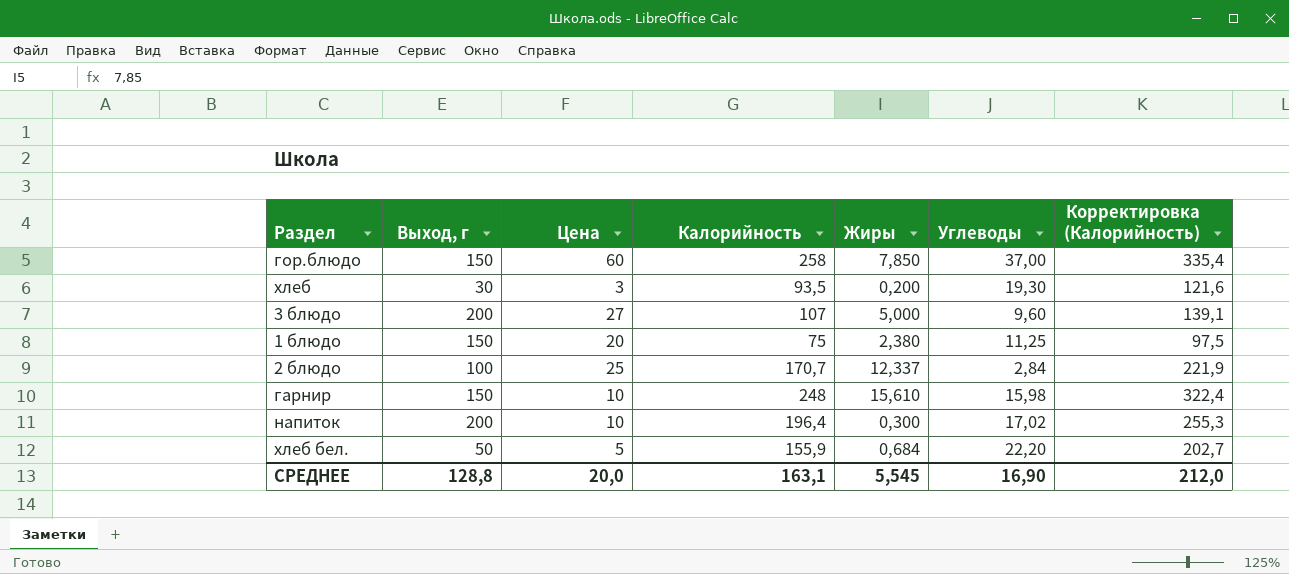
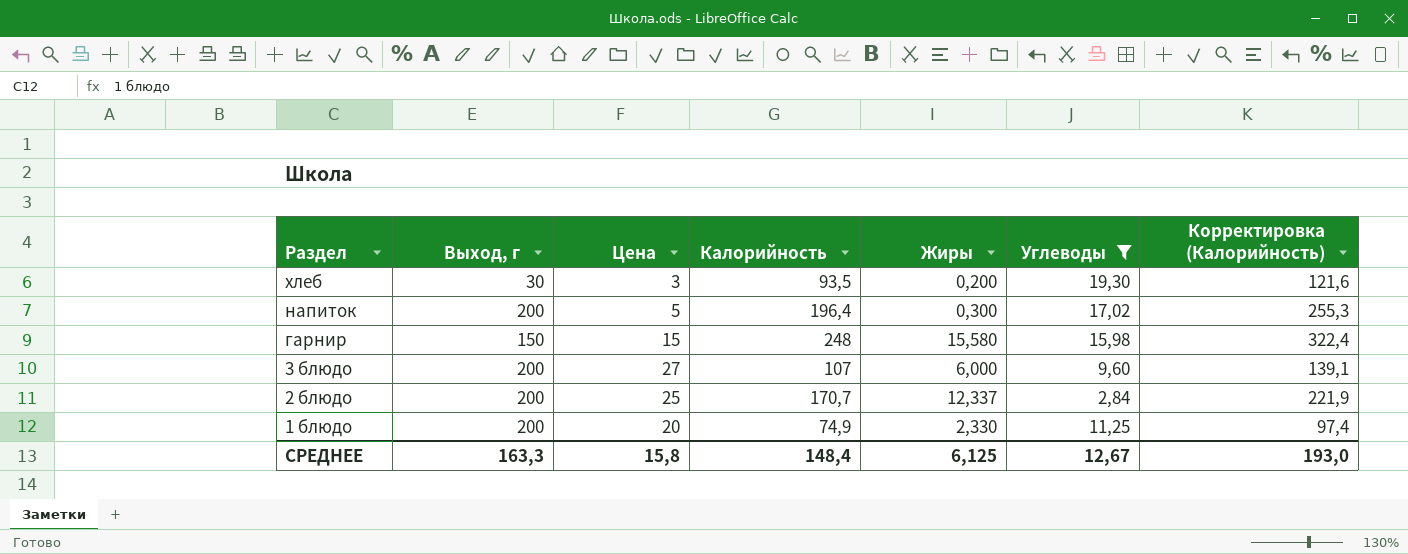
filter: none -> Углеводы <= 19,30
row order: none -> Раздел descending
напиток | Цена: 10 -> 5
гарнир | Цена: 10 -> 15
гарнир | Жиры: 15,610 -> 15,580
3 блюдо | Жиры: 5,000 -> 6,000
2 блюдо | Выход, г: 100 -> 200
1 блюдо | Выход, г: 150 -> 200
1 блюдо | Калорийность: 75 -> 74,9
1 блюдо | Жиры: 2,380 -> 2,330
1 блюдо | Корректировка (Калорийность): 97,5 -> 97,4
СРЕДНЕЕ | Выход, г: 128,8 -> 163,3
СРЕДНЕЕ | Цена: 20,0 -> 15,8
СРЕДНЕЕ | Калорийность: 163,1 -> 148,4
СРЕДНЕЕ | Жиры: 5,545 -> 6,125
СРЕДНЕЕ | Углеводы: 16,90 -> 12,67
СРЕДНЕЕ | Корректировка (Калорийность): 212,0 -> 193,0

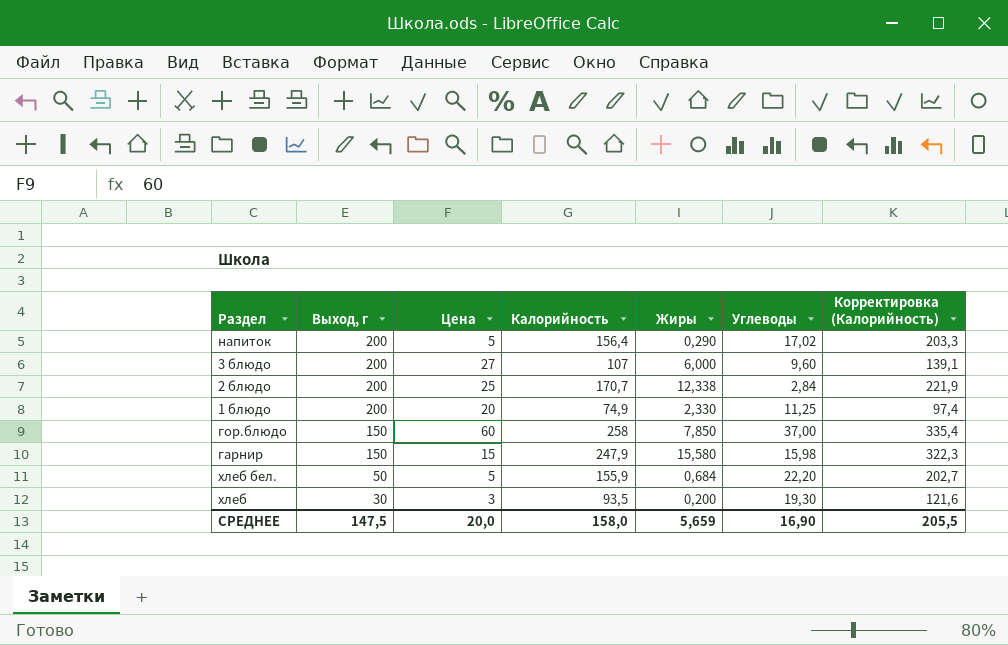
filter: Углеводы <= 19,30 -> none
row order: Раздел descending -> Выход, г descending
напиток | Калорийность: 196,4 -> 156,4
напиток | Жиры: 0,300 -> 0,290
напиток | Корректировка (Калорийность): 255,3 -> 203,3
2 блюдо | Жиры: 12,337 -> 12,338
гарнир | Калорийность: 248 -> 247,9
гарнир | Корректировка (Калорийность): 322,4 -> 322,3
СРЕДНЕЕ | Выход, г: 163,3 -> 147,5
СРЕДНЕЕ | Цена: 15,8 -> 20,0
СРЕДНЕЕ | Калорийность: 148,4 -> 158,0
СРЕДНЕЕ | Жиры: 6,125 -> 5,659
СРЕДНЕЕ | Углеводы: 12,67 -> 16,90
СРЕДНЕЕ | Корректировка (Калорийность): 193,0 -> 205,5

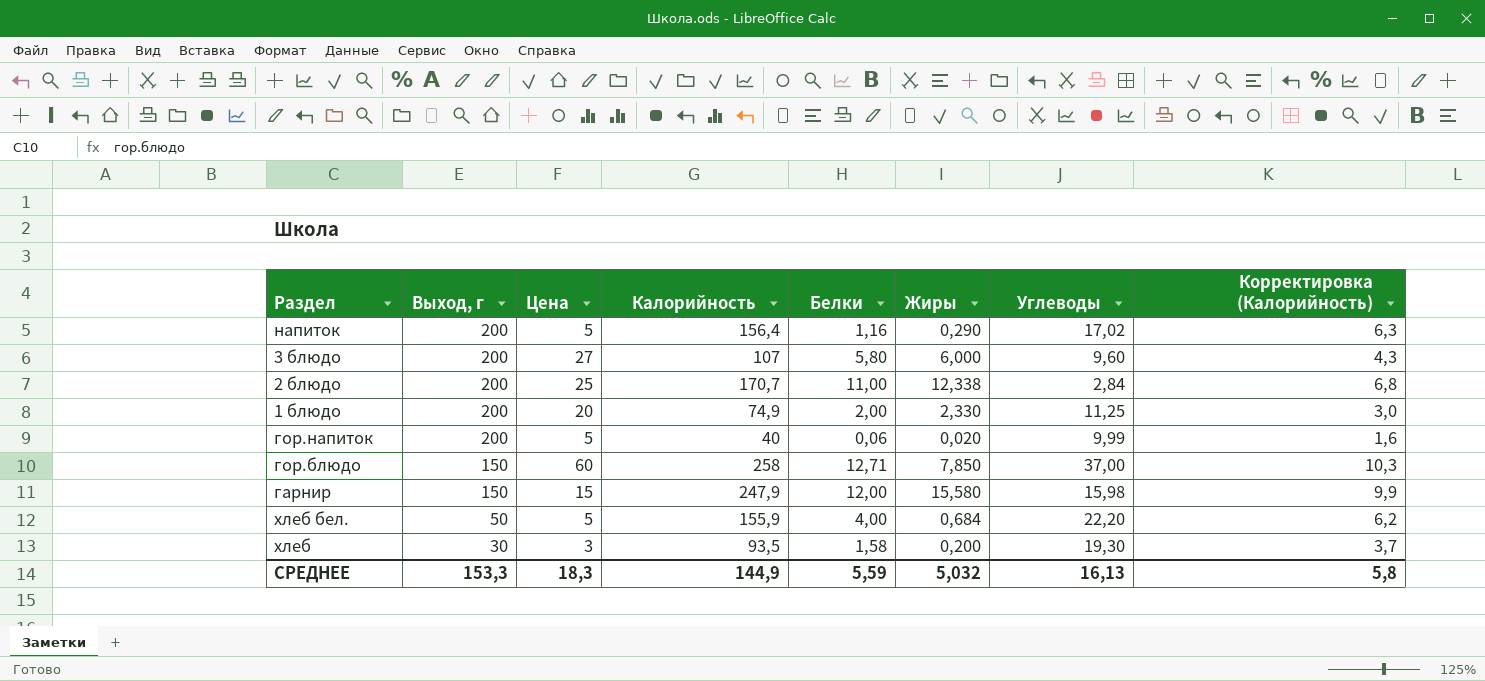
column Белки | position: none -> 5
column Корректировка (Калорийность) | formula: [Калорийность] * 1,3 -> [Калорийность] * 0,04
row гор.напиток: none -> 200 | 5 | 40 | 0,06 | 0,020 | 9,99 | 1,6
СРЕДНЕЕ | Выход, г: 147,5 -> 153,3
СРЕДНЕЕ | Цена: 20,0 -> 18,3
СРЕДНЕЕ | Калорийность: 158,0 -> 144,9
СРЕДНЕЕ | Жиры: 5,659 -> 5,032
СРЕДНЕЕ | Углеводы: 16,90 -> 16,13
СРЕДНЕЕ | Корректировка (Калорийность): 205,5 -> 5,8

